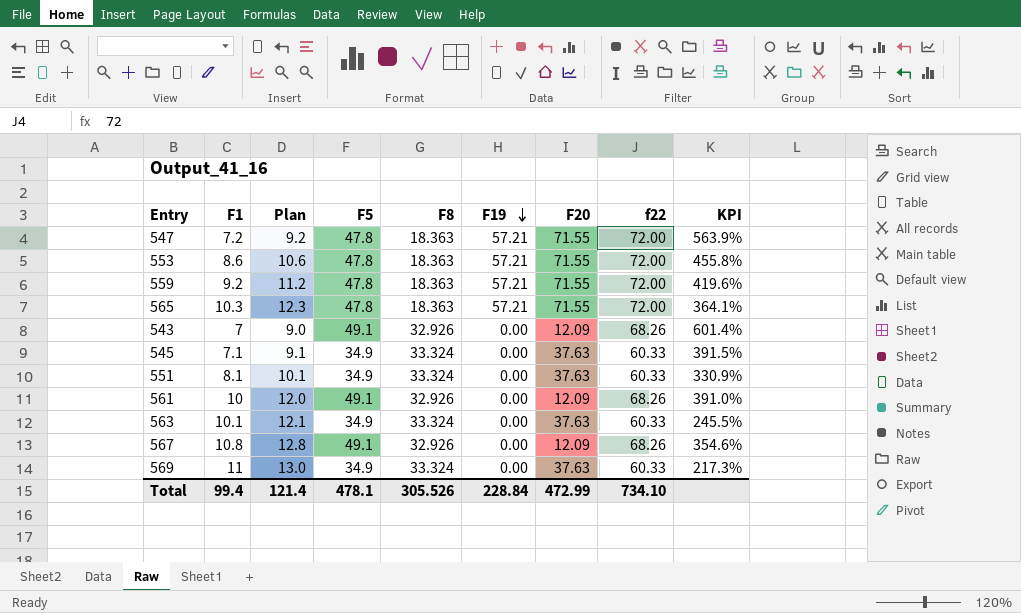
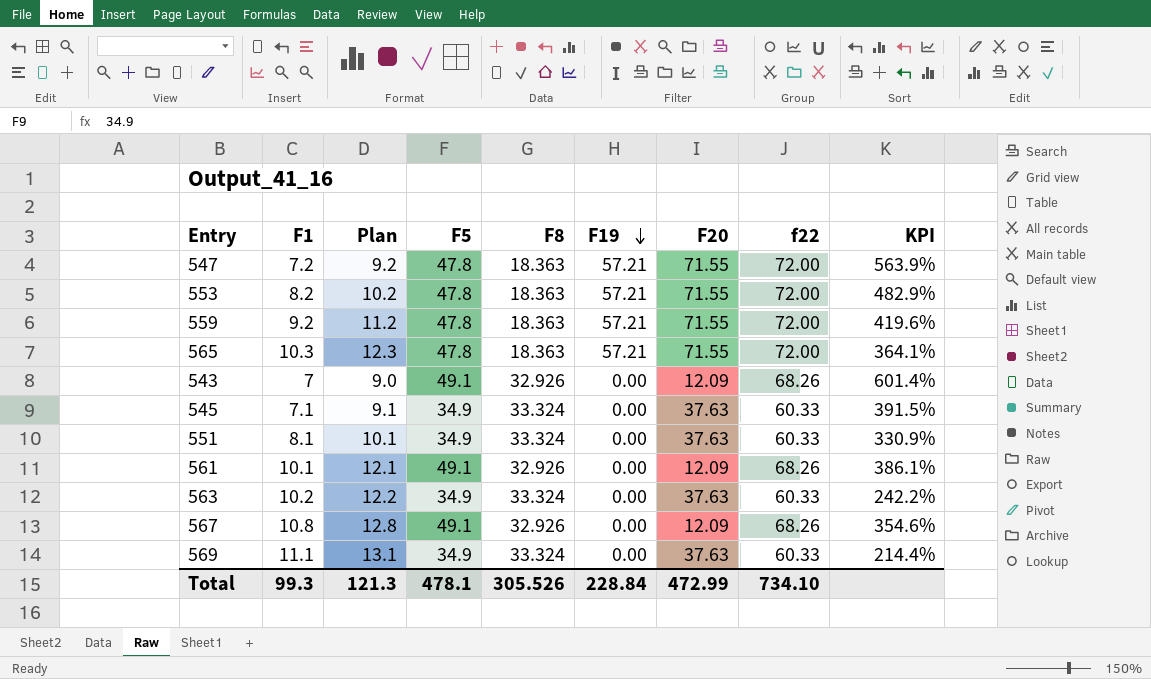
553 | F1: 8.6 -> 8.2
553 | Plan: 10.6 -> 10.2
553 | KPI: 455.8% -> 482.9%
561 | F1: 10 -> 10.1
561 | Plan: 12.0 -> 12.1
561 | KPI: 391.0% -> 386.1%
563 | F1: 10.1 -> 10.2
563 | Plan: 12.1 -> 12.2
563 | KPI: 245.5% -> 242.2%
569 | F1: 11 -> 11.1
569 | Plan: 13.0 -> 13.1
569 | KPI: 217.3% -> 214.4%
Total | F1: 99.4 -> 99.3
Total | Plan: 121.4 -> 121.3

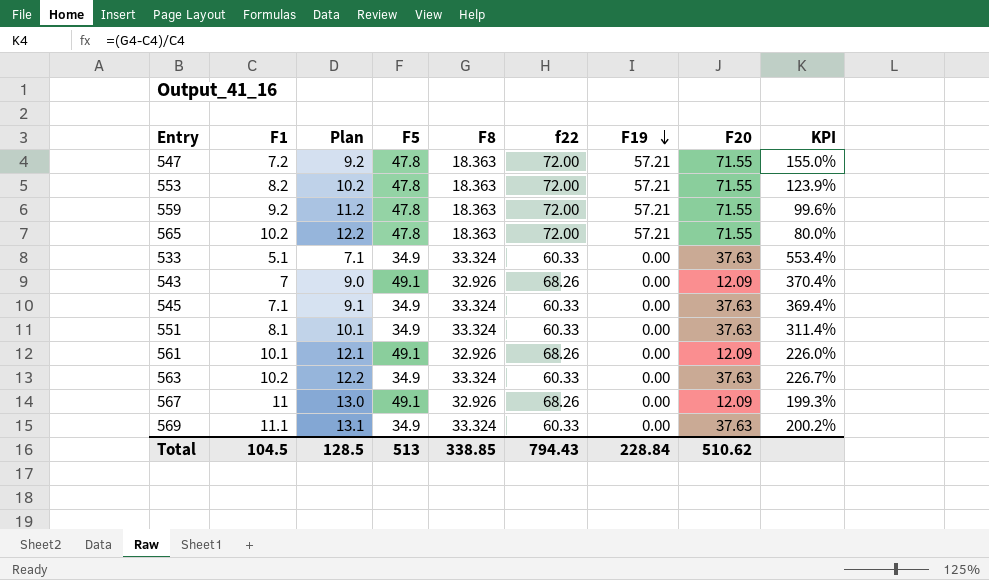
column f22 | position: 8 -> 6
column KPI | formula: ([F5] - [F1]) / [F1] -> ([F8] - [F1]) / [F1]
565 | F1: 10.3 -> 10.2
565 | Plan: 12.3 -> 12.2
row 533: none -> 5.1 | 7.1 | 34.9 | 33.324 | 60.33 | 0.00 | 37.63 | 553.4%
567 | F1: 10.8 -> 11
567 | Plan: 12.8 -> 13.0
Total | F1: 99.3 -> 104.5
Total | Plan: 121.3 -> 128.5
Total | F5: 478.1 -> 513
Total | F8: 305.526 -> 338.85
Total | f22: 734.10 -> 794.43
Total | F20: 472.99 -> 510.62

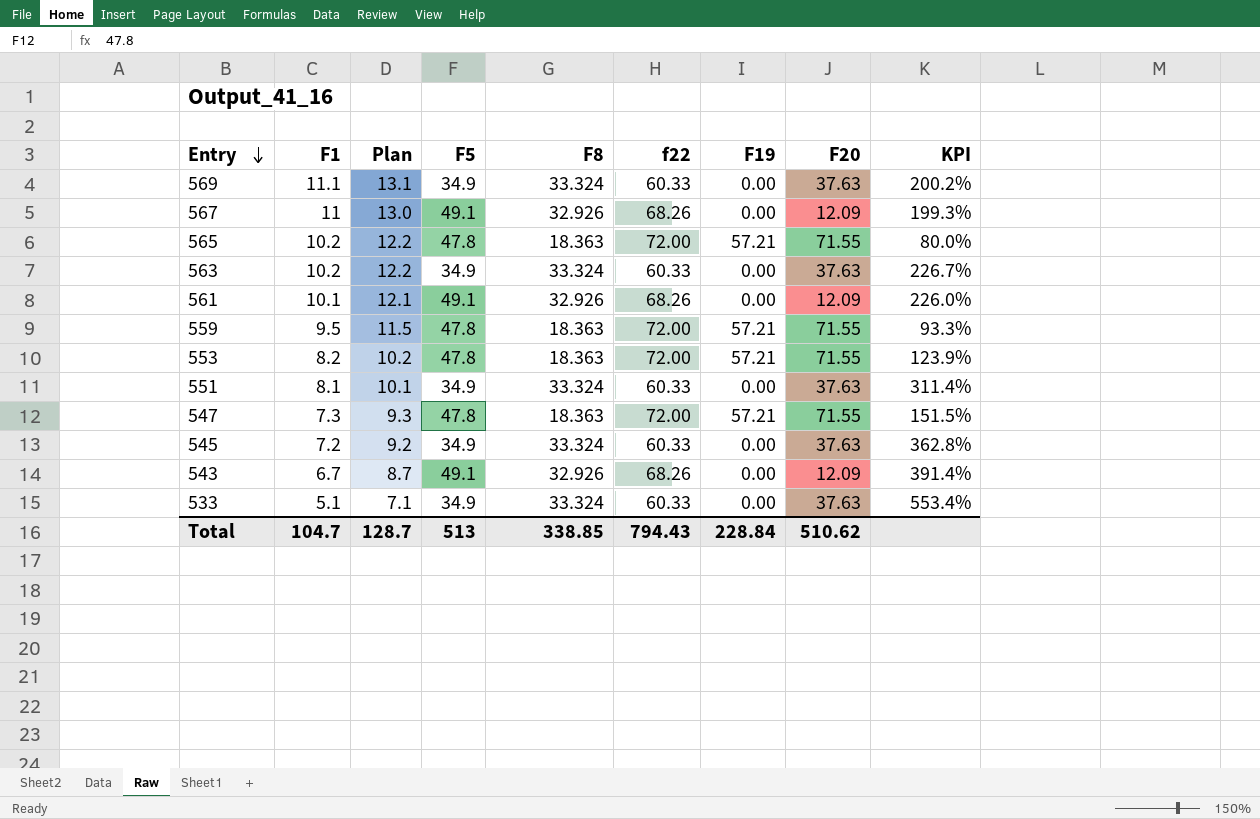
row order: F19 descending -> Entry descending
559 | F1: 9.2 -> 9.5
559 | Plan: 11.2 -> 11.5
559 | KPI: 99.6% -> 93.3%
547 | F1: 7.2 -> 7.3
547 | Plan: 9.2 -> 9.3
547 | KPI: 155.0% -> 151.5%
545 | F1: 7.1 -> 7.2
545 | Plan: 9.1 -> 9.2
545 | KPI: 369.4% -> 362.8%
543 | F1: 7 -> 6.7
543 | Plan: 9.0 -> 8.7
543 | KPI: 370.4% -> 391.4%
Total | F1: 104.5 -> 104.7
Total | Plan: 128.5 -> 128.7

